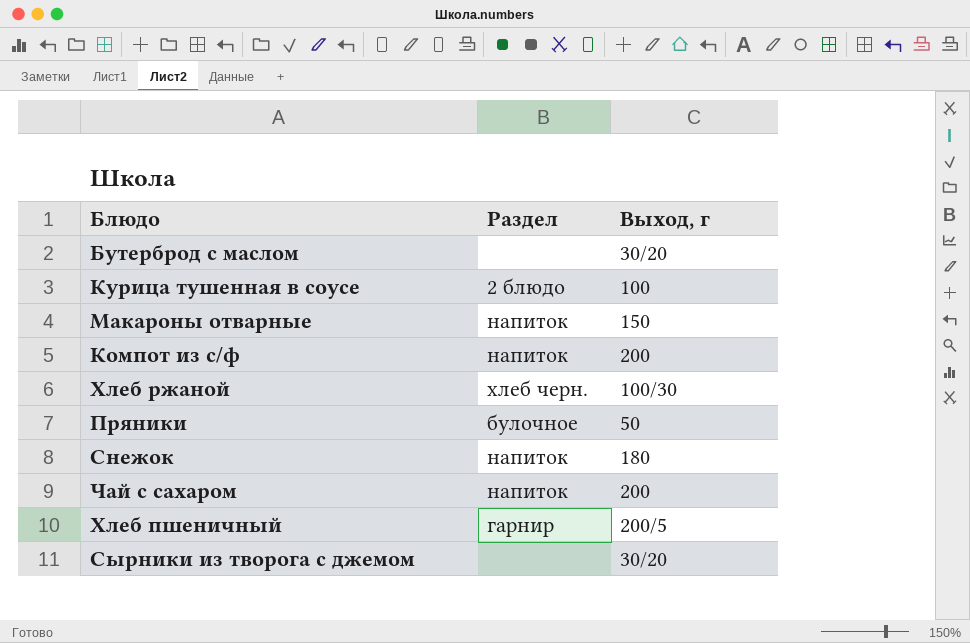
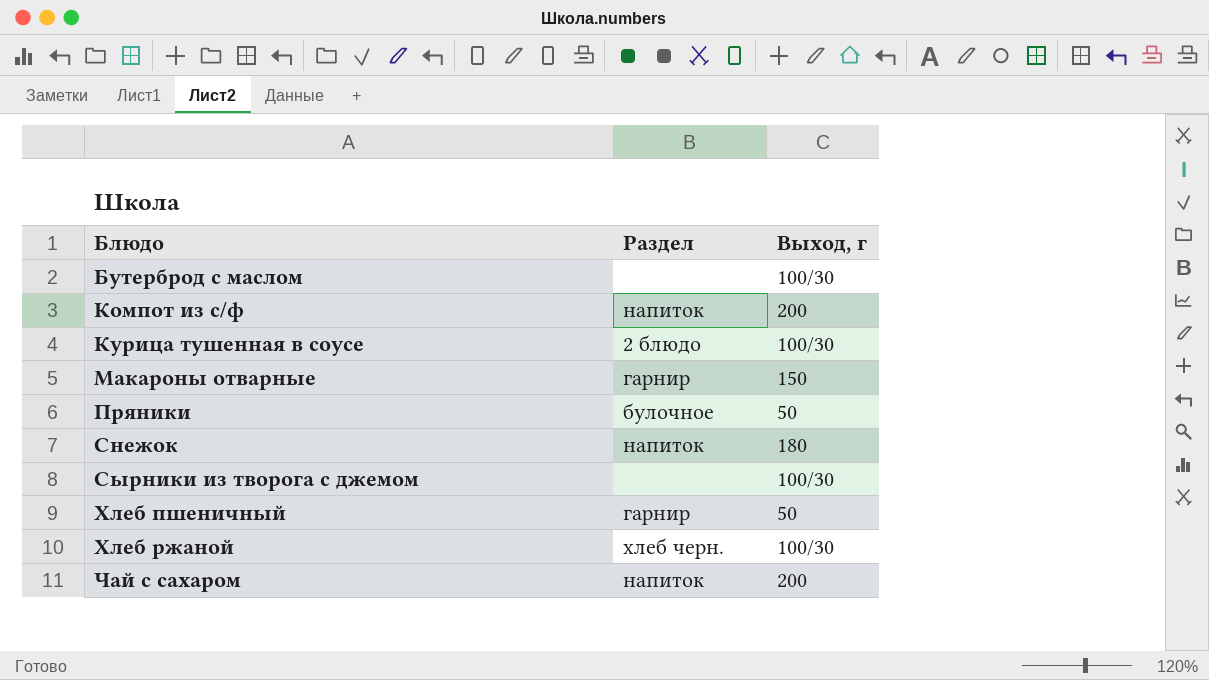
row order: none -> Блюдо ascending
Бутерброд с маслом | Выход, г: 30/20 -> 100/30
Курица тушенная в соусе | Выход, г: 100 -> 100/30
Макароны отварные | Раздел: напиток -> гарнир
Сырники из творога с джемом | Выход, г: 30/20 -> 100/30
Хлеб пшеничный | Выход, г: 200/5 -> 50

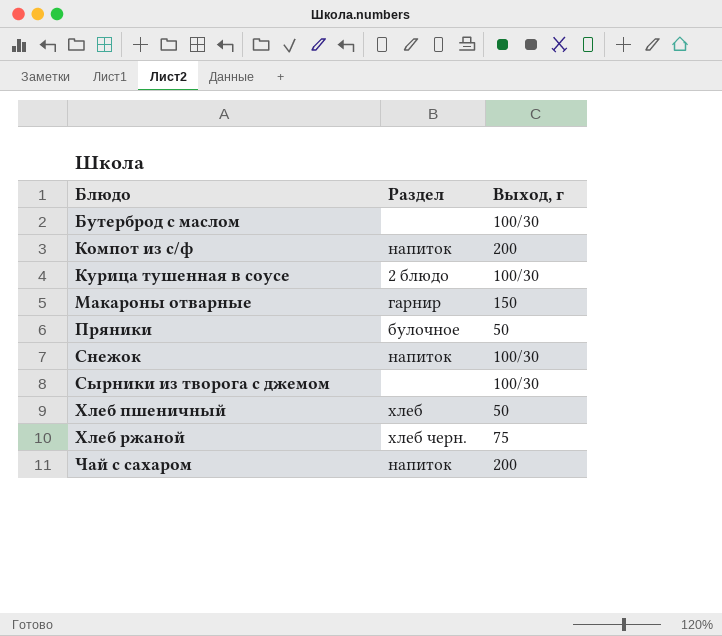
Снежок | Выход, г: 180 -> 100/30
Хлеб пшеничный | Раздел: гарнир -> хлеб
Хлеб ржаной | Выход, г: 100/30 -> 75

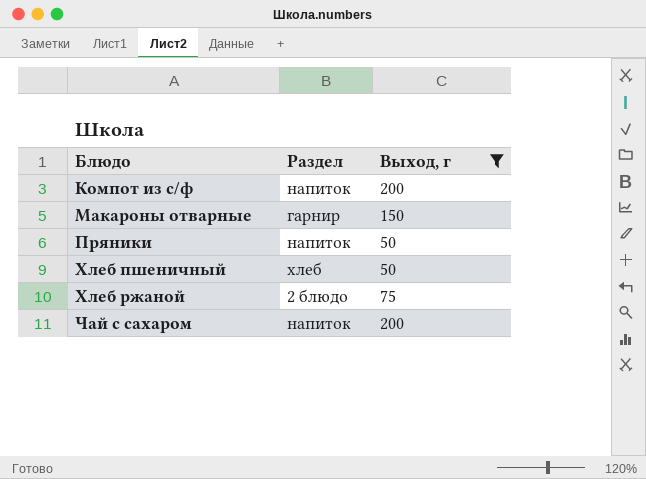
filter: none -> Выход, г != 100/30
Пряники | Раздел: булочное -> напиток
Хлеб ржаной | Раздел: хлеб черн. -> 2 блюдо

